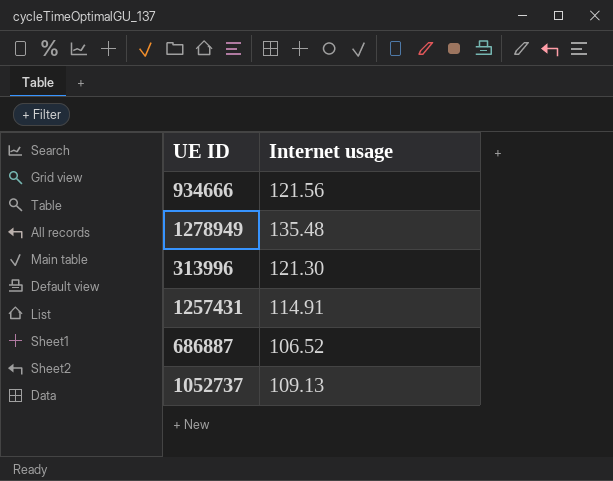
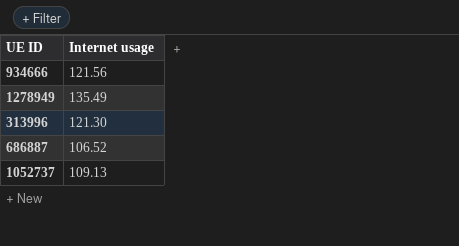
row 1257431: 114.91 -> none
1278949 | Internet usage: 135.48 -> 135.49

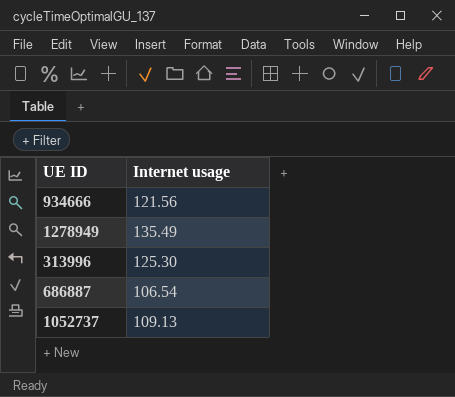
313996 | Internet usage: 121.30 -> 125.30
686887 | Internet usage: 106.52 -> 106.54

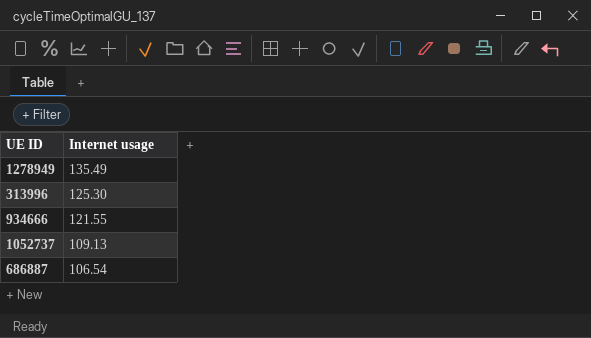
row order: none -> Internet usage descending
934666 | Internet usage: 121.56 -> 121.55

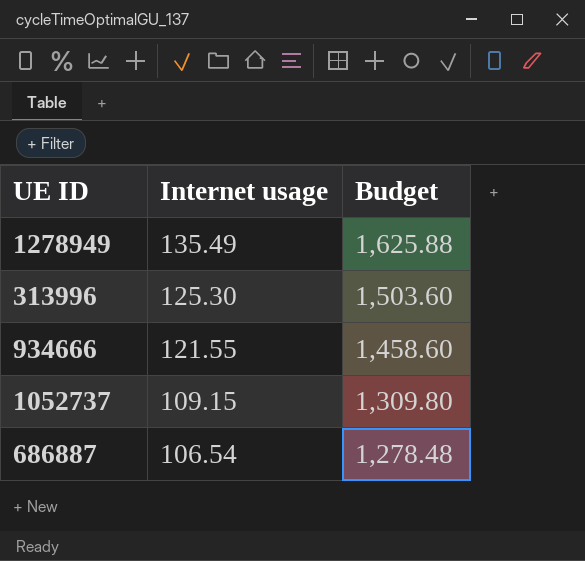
column Budget | formula: none -> [Internet usage] * 12
1052737 | Internet usage: 109.13 -> 109.15

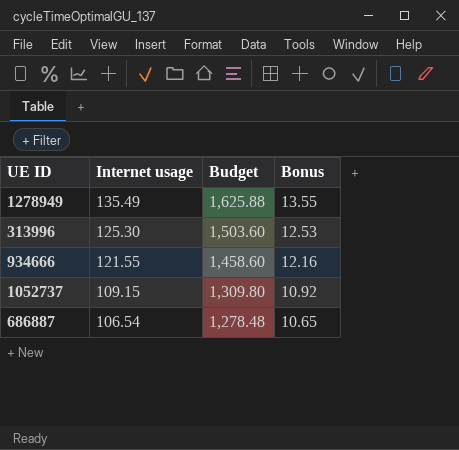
column Bonus | formula: none -> [Internet usage] * 0.1

